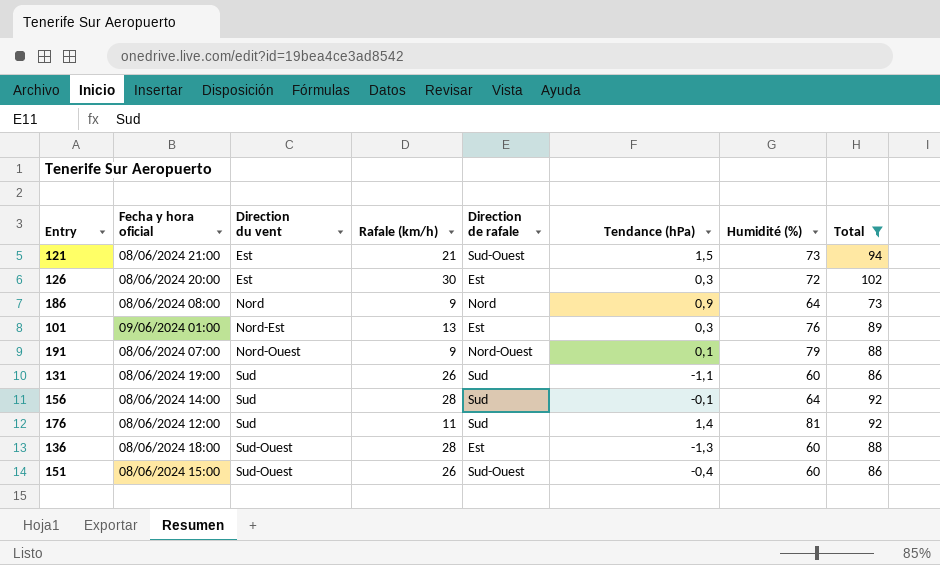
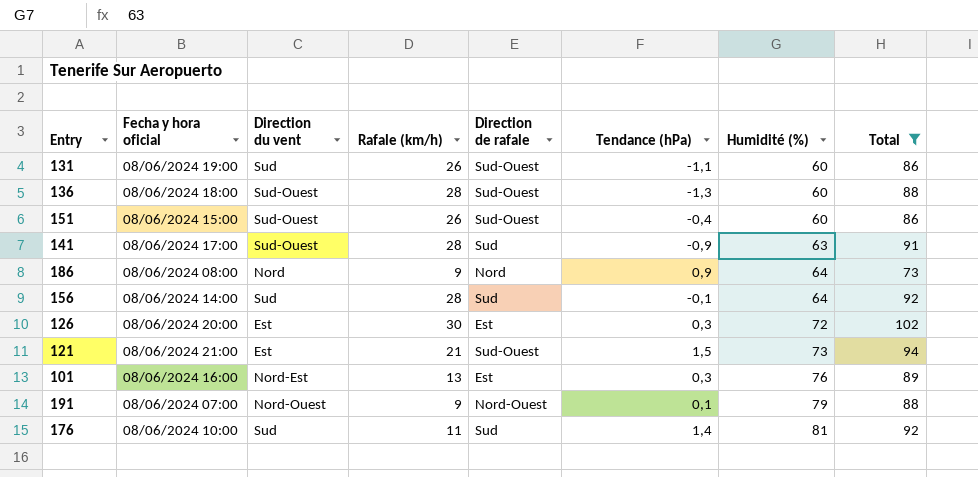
row order: Direction du vent ascending -> Humidité (%) ascending
131 | Direction de rafale: Sud -> Sud-Ouest
136 | Direction de rafale: Est -> Sud-Ouest
row 141: none -> 08/06/2024 17:00 | Sud-Ouest | 28 | Sud | -0,9 | 63 | 91
101 | Fecha y hora oficial: 09/06/2024 01:00 -> 08/06/2024 16:00
176 | Fecha y hora oficial: 08/06/2024 12:00 -> 08/06/2024 10:00

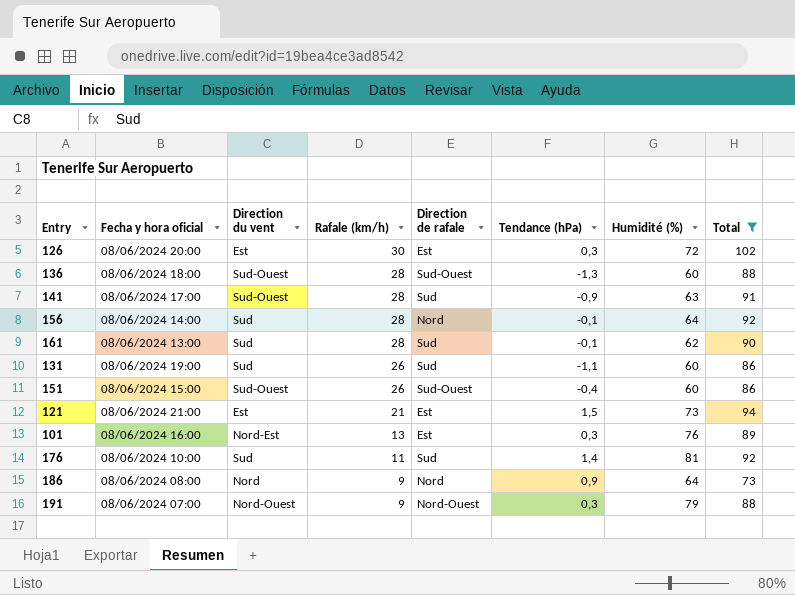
row order: Humidité (%) ascending -> Rafale (km/h) descending
156 | Direction de rafale: Sud -> Nord
row 161: none -> 08/06/2024 13:00 | Sud | 28 | Sud | -0,1 | 62 | 90
131 | Direction de rafale: Sud-Ouest -> Sud
121 | Direction de rafale: Sud-Ouest -> Est
191 | Tendance (hPa): 0,1 -> 0,3

